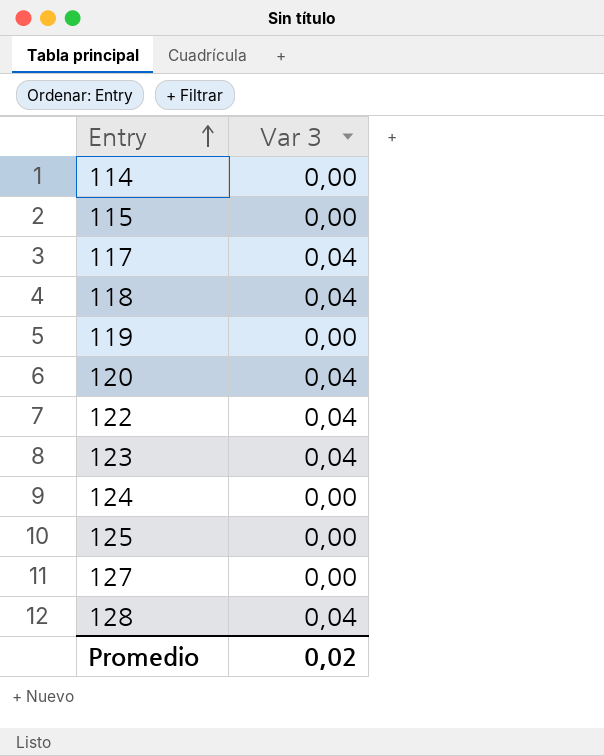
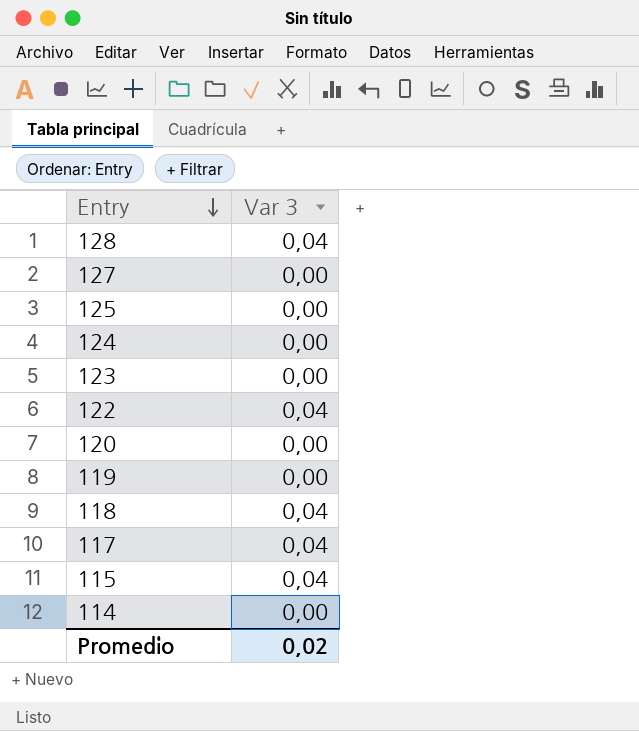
row order: Entry ascending -> Entry descending
123 | Var 3: 0,04 -> 0,00
120 | Var 3: 0,04 -> 0,00
115 | Var 3: 0,00 -> 0,04

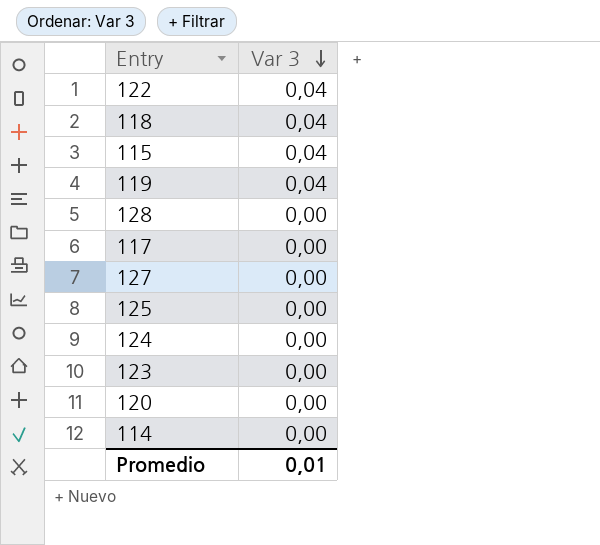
row order: Entry descending -> Var 3 descending
119 | Var 3: 0,00 -> 0,04
128 | Var 3: 0,04 -> 0,00
117 | Var 3: 0,04 -> 0,00
Promedio | Var 3: 0,02 -> 0,01

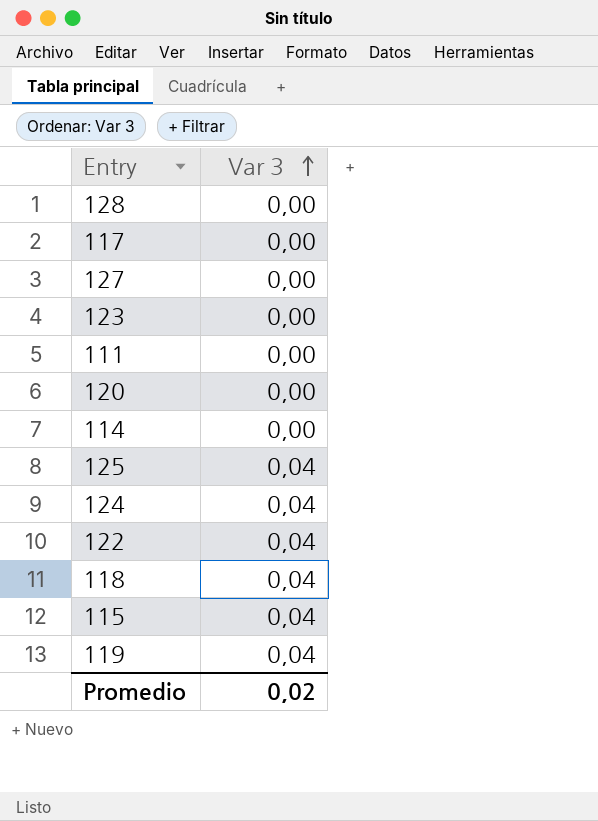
row order: Var 3 descending -> Var 3 ascending
row 111: none -> 0,00
125 | Var 3: 0,00 -> 0,04
124 | Var 3: 0,00 -> 0,04
Promedio | Var 3: 0,01 -> 0,02

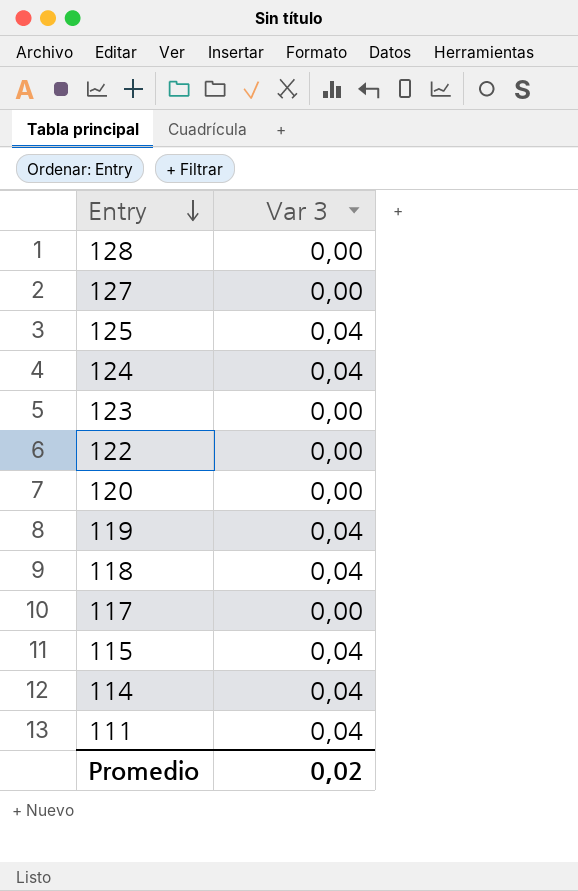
row order: Var 3 ascending -> Entry descending
122 | Var 3: 0,04 -> 0,00
114 | Var 3: 0,00 -> 0,04
111 | Var 3: 0,00 -> 0,04

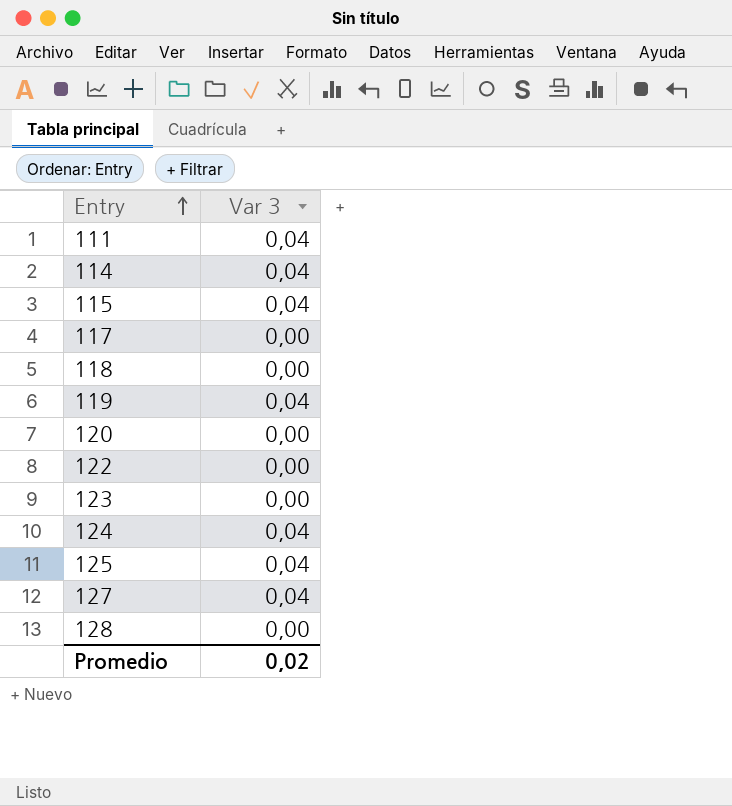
row order: Entry descending -> Entry ascending
118 | Var 3: 0,04 -> 0,00
127 | Var 3: 0,00 -> 0,04

